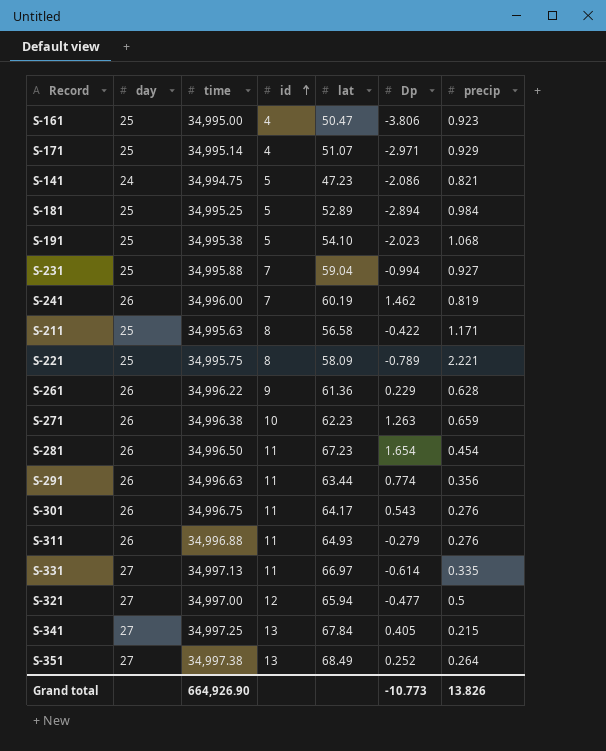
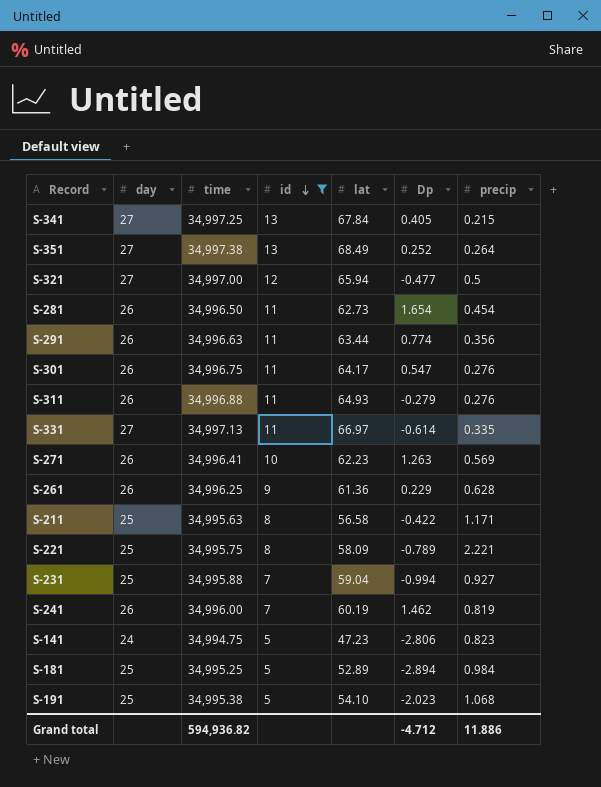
filter: none -> id != 4
row order: id ascending -> id descending
S-281 | lat: 67.23 -> 62.73
S-301 | Dp: 0.543 -> 0.547
S-271 | time: 34,996.38 -> 34,996.41
S-271 | precip: 0.659 -> 0.569
S-261 | time: 34,996.22 -> 34,996.25
S-141 | Dp: -2.086 -> -2.806
S-141 | precip: 0.821 -> 0.823
Grand total | time: 664,926.90 -> 594,936.82
Grand total | Dp: -10.773 -> -4.712
Grand total | precip: 13.826 -> 11.886

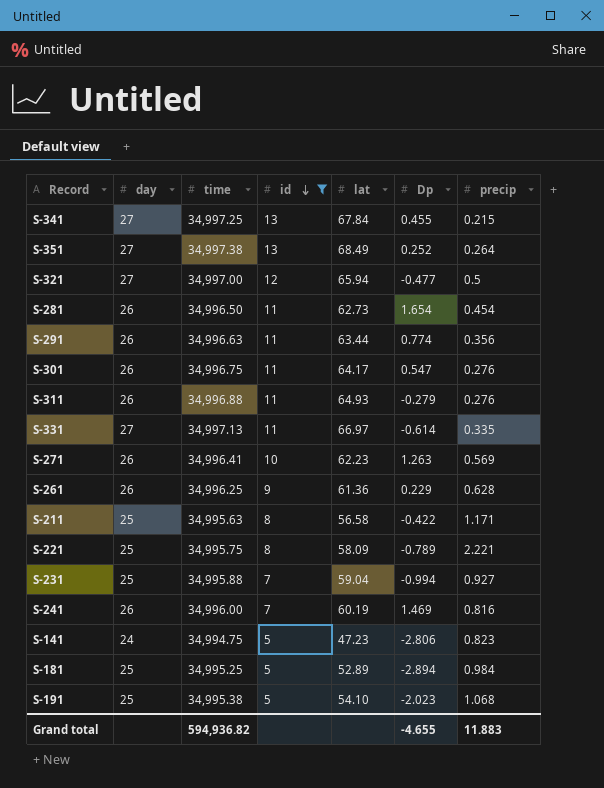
S-341 | Dp: 0.405 -> 0.455
S-241 | Dp: 1.462 -> 1.469
S-241 | precip: 0.819 -> 0.816
Grand total | Dp: -4.712 -> -4.655
Grand total | precip: 11.886 -> 11.883

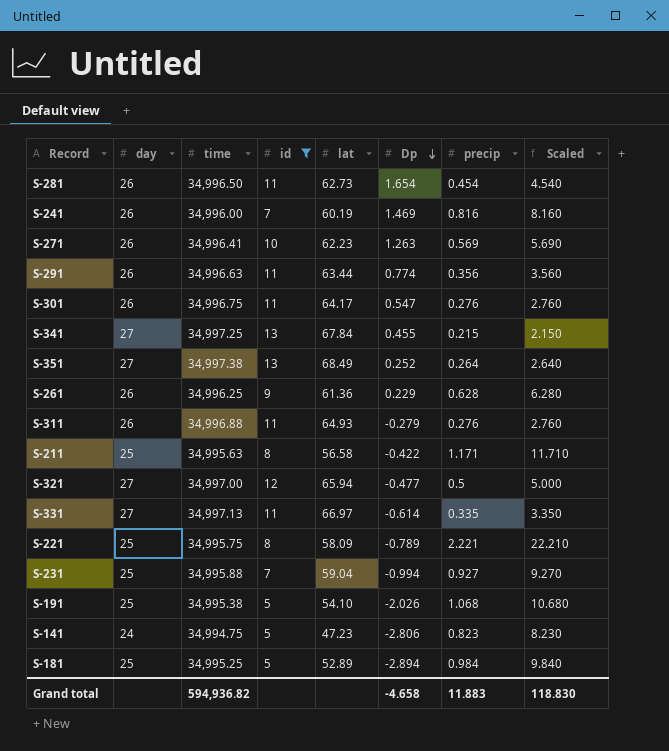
row order: id descending -> Dp descending
column Scaled | formula: none -> [precip] * 10
S-191 | Dp: -2.023 -> -2.026
Grand total | Dp: -4.655 -> -4.658

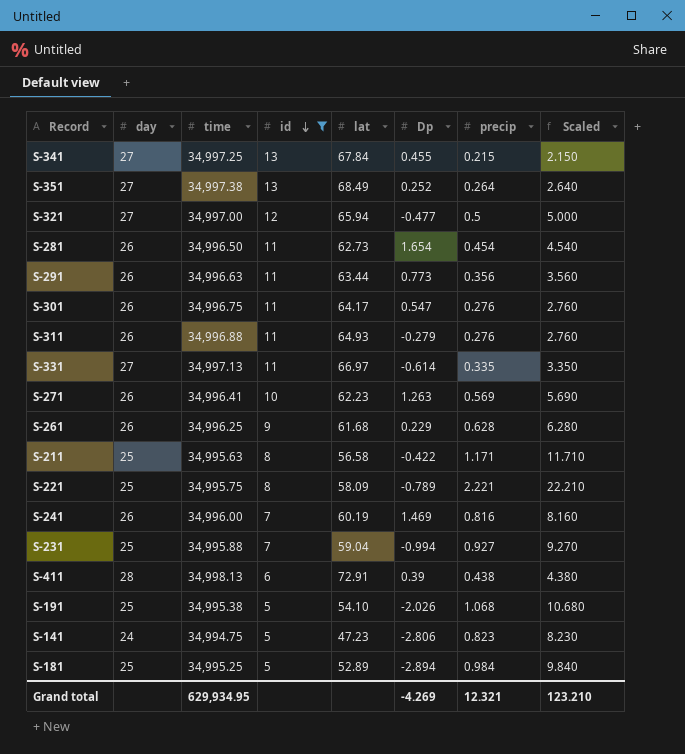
row order: Dp descending -> id descending
S-291 | Dp: 0.774 -> 0.773
S-261 | lat: 61.36 -> 61.68
row S-411: none -> 28 | 34,998.13 | 6 | 72.91 | 0.39 | 0.438 | 4.380
Grand total | time: 594,936.82 -> 629,934.95
Grand total | Dp: -4.658 -> -4.269
Grand total | precip: 11.883 -> 12.321
Grand total | Scaled: 118.830 -> 123.210

